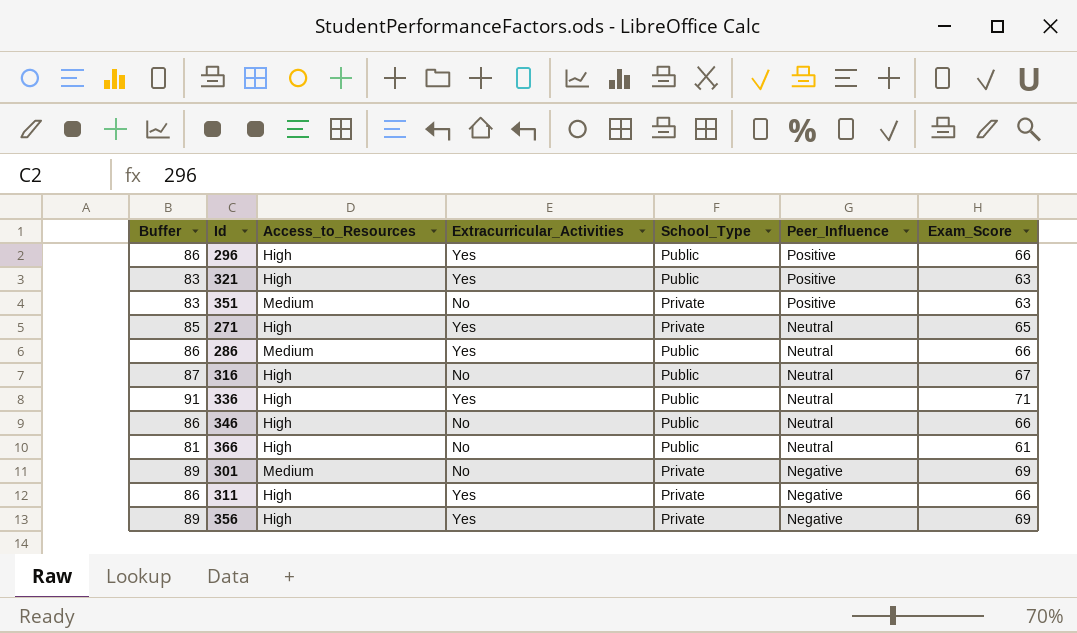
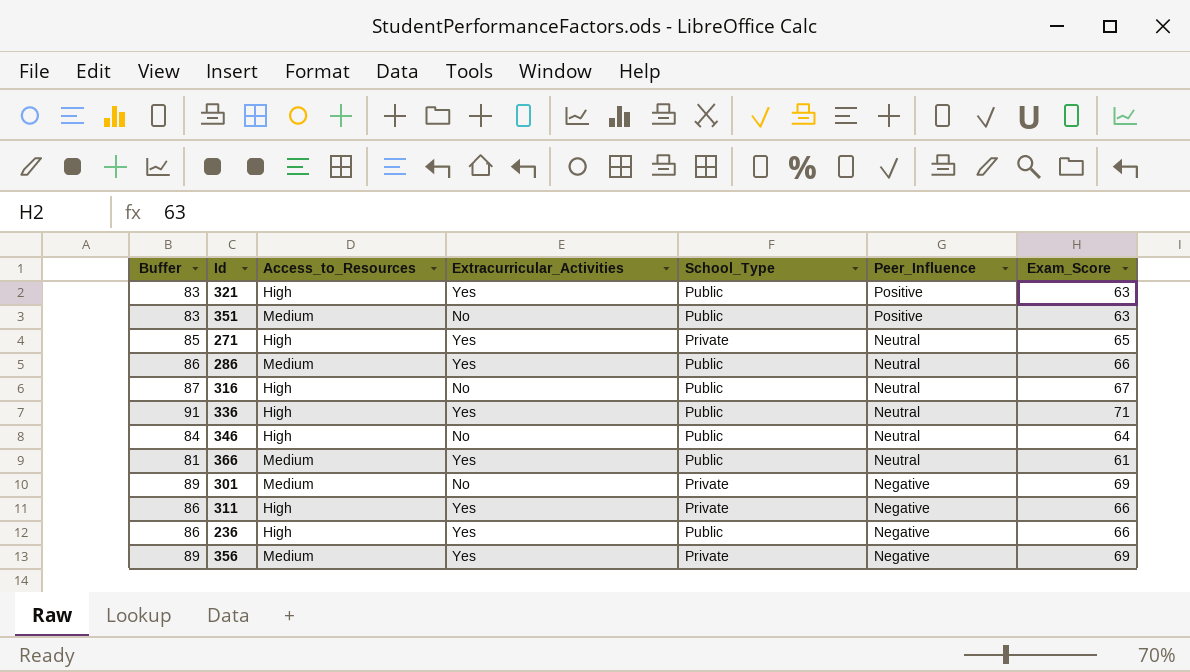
row 296: 86 | High | Yes | Public | Positive | 66 -> none
351 | School_Type: Private -> Public
346 | Buffer: 86 -> 84
346 | Exam_Score: 66 -> 64
366 | Access_to_Resources: High -> Medium
366 | Extracurricular_Activities: No -> Yes
row 236: none -> 86 | High | Yes | Public | Negative | 66
356 | Access_to_Resources: High -> Medium

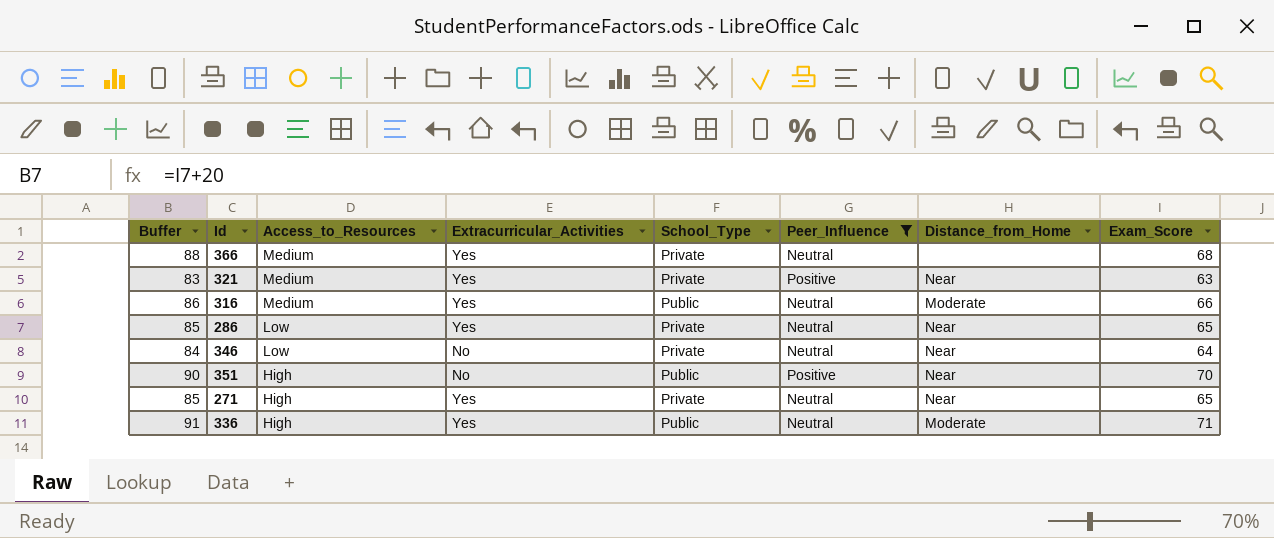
filter: none -> Peer_Influence != Negative
row order: Peer_Influence descending -> Access_to_Resources descending
column Distance_from_Home | position: none -> 7
366 | Buffer: 81 -> 88
366 | School_Type: Public -> Private
366 | Exam_Score: 61 -> 68
321 | Access_to_Resources: High -> Medium
321 | School_Type: Public -> Private
316 | Buffer: 87 -> 86
316 | Access_to_Resources: High -> Medium
316 | Extracurricular_Activities: No -> Yes
316 | Exam_Score: 67 -> 66
286 | Buffer: 86 -> 85
286 | Access_to_Resources: Medium -> Low
286 | School_Type: Public -> Private
286 | Exam_Score: 66 -> 65
346 | Access_to_Resources: High -> Low
346 | School_Type: Public -> Private
351 | Buffer: 83 -> 90
351 | Access_to_Resources: Medium -> High
351 | Exam_Score: 63 -> 70

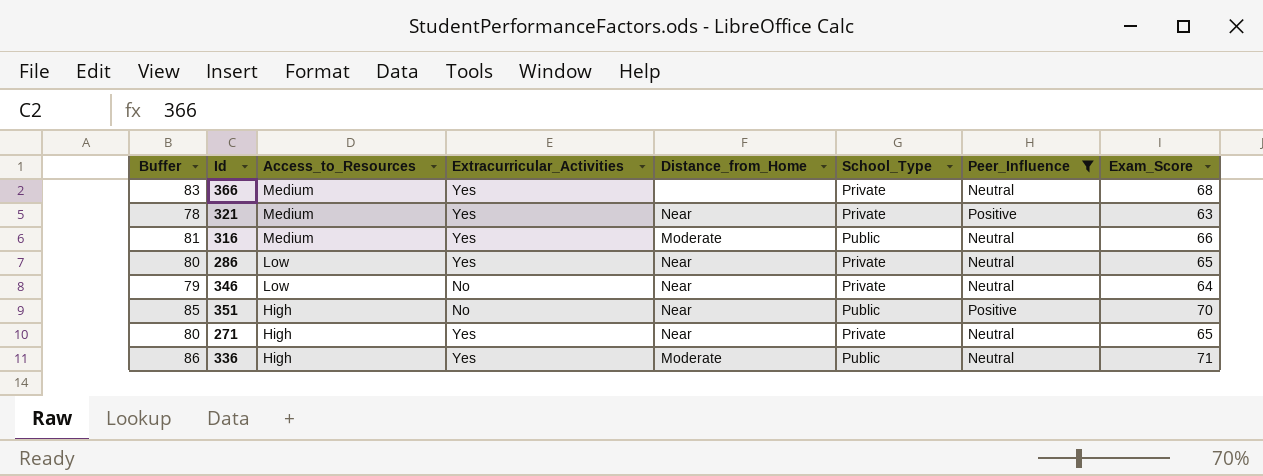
column Buffer | formula: [Exam_Score] + 20 -> [Exam_Score] + 15
column Distance_from_Home | position: 7 -> 5

